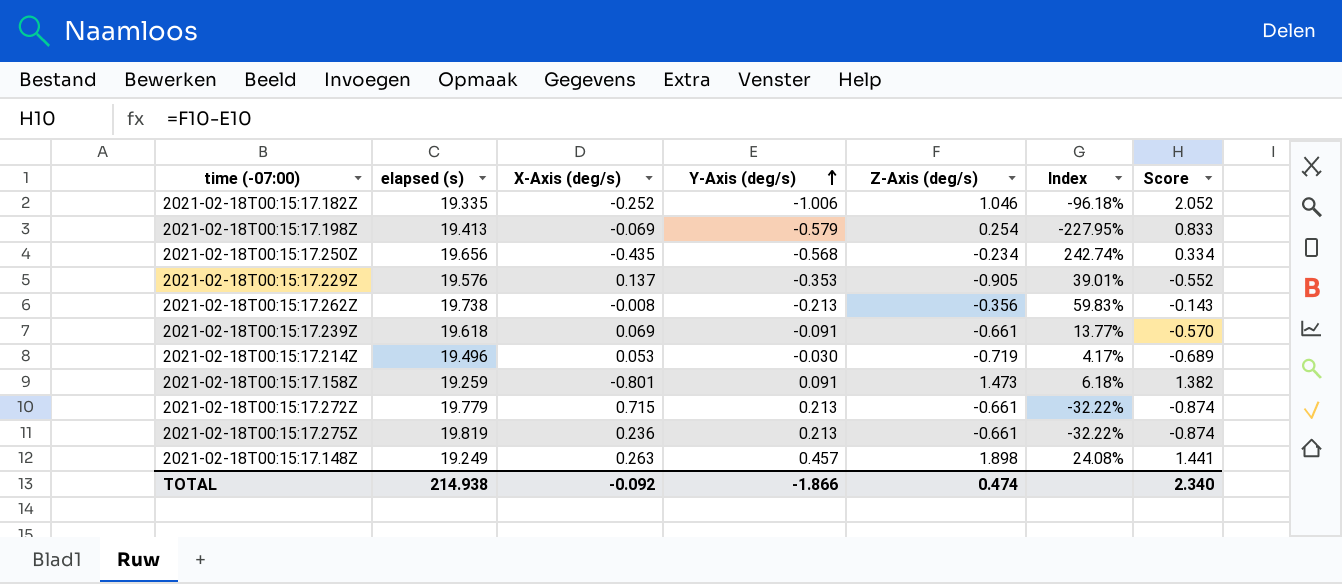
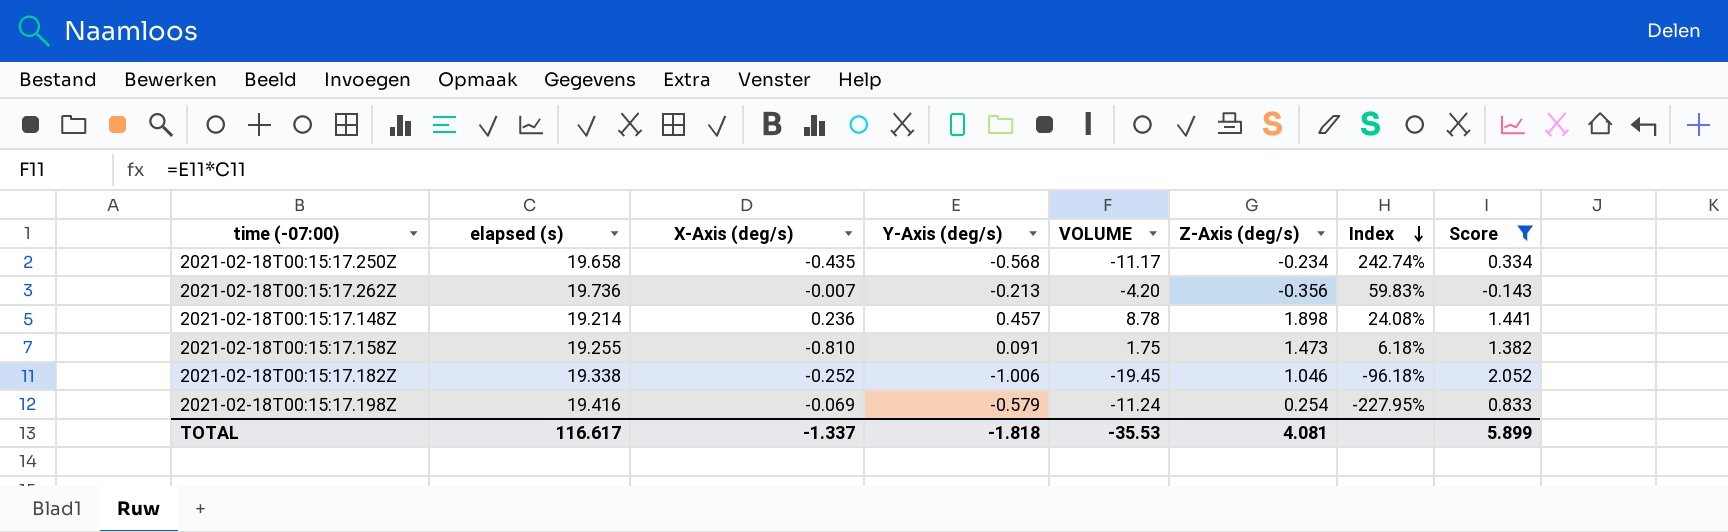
filter: none -> Score >= -0.143
row order: Y-Axis (deg/s) ascending -> Index descending
column VOLUME | formula: none -> [elapsed (s)] * [Y-Axis (deg/s)]
2021-02-18T00:15:17.250Z | elapsed (s): 19.656 -> 19.658
2021-02-18T00:15:17.262Z | elapsed (s): 19.738 -> 19.736
2021-02-18T00:15:17.262Z | X-Axis (deg/s): -0.008 -> -0.007
2021-02-18T00:15:17.148Z | elapsed (s): 19.249 -> 19.214
2021-02-18T00:15:17.148Z | X-Axis (deg/s): 0.263 -> 0.236
2021-02-18T00:15:17.158Z | elapsed (s): 19.259 -> 19.255
2021-02-18T00:15:17.158Z | X-Axis (deg/s): -0.801 -> -0.810
2021-02-18T00:15:17.182Z | elapsed (s): 19.335 -> 19.338
2021-02-18T00:15:17.198Z | elapsed (s): 19.413 -> 19.416
TOTAL | elapsed (s): 214.938 -> 116.617
TOTAL | X-Axis (deg/s): -0.092 -> -1.337
TOTAL | Y-Axis (deg/s): -1.866 -> -1.818
TOTAL | Z-Axis (deg/s): 0.474 -> 4.081
TOTAL | Score: 2.340 -> 5.899

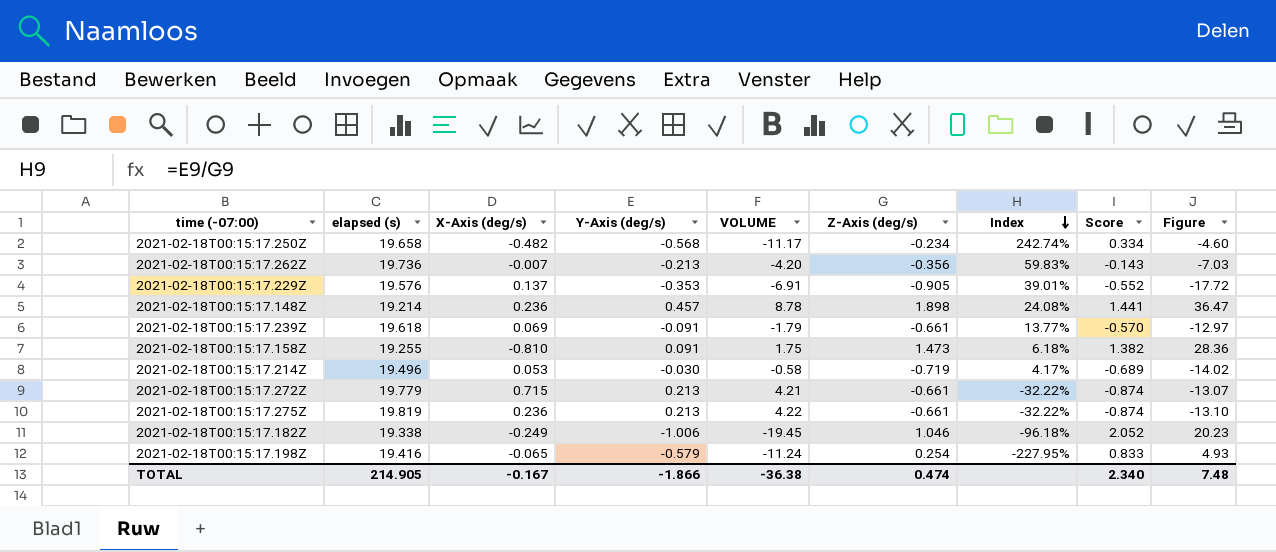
filter: Score >= -0.143 -> none
column Figure | formula: none -> [elapsed (s)] * [Z-Axis (deg/s)]
2021-02-18T00:15:17.250Z | X-Axis (deg/s): -0.435 -> -0.482
2021-02-18T00:15:17.182Z | X-Axis (deg/s): -0.252 -> -0.249
2021-02-18T00:15:17.198Z | X-Axis (deg/s): -0.069 -> -0.065
TOTAL | elapsed (s): 116.617 -> 214.905
TOTAL | X-Axis (deg/s): -1.337 -> -0.167
TOTAL | Y-Axis (deg/s): -1.818 -> -1.866
TOTAL | VOLUME: -35.53 -> -36.38
TOTAL | Z-Axis (deg/s): 4.081 -> 0.474
TOTAL | Score: 5.899 -> 2.340

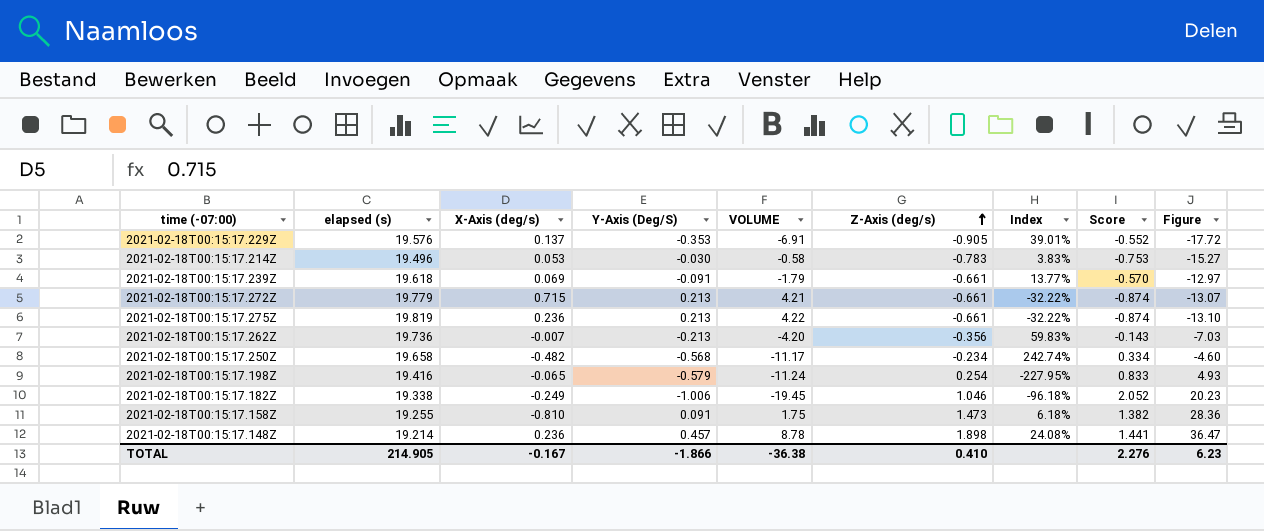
row order: Index descending -> Z-Axis (deg/s) ascending
column name: Y-Axis (deg/s) -> Y-Axis (Deg/S)
2021-02-18T00:15:17.214Z | Z-Axis (deg/s): -0.719 -> -0.783
2021-02-18T00:15:17.214Z | Index: 4.17% -> 3.83%
2021-02-18T00:15:17.214Z | Score: -0.689 -> -0.753
2021-02-18T00:15:17.214Z | Figure: -14.02 -> -15.27
TOTAL | Z-Axis (deg/s): 0.474 -> 0.410
TOTAL | Score: 2.340 -> 2.276
TOTAL | Figure: 7.48 -> 6.23

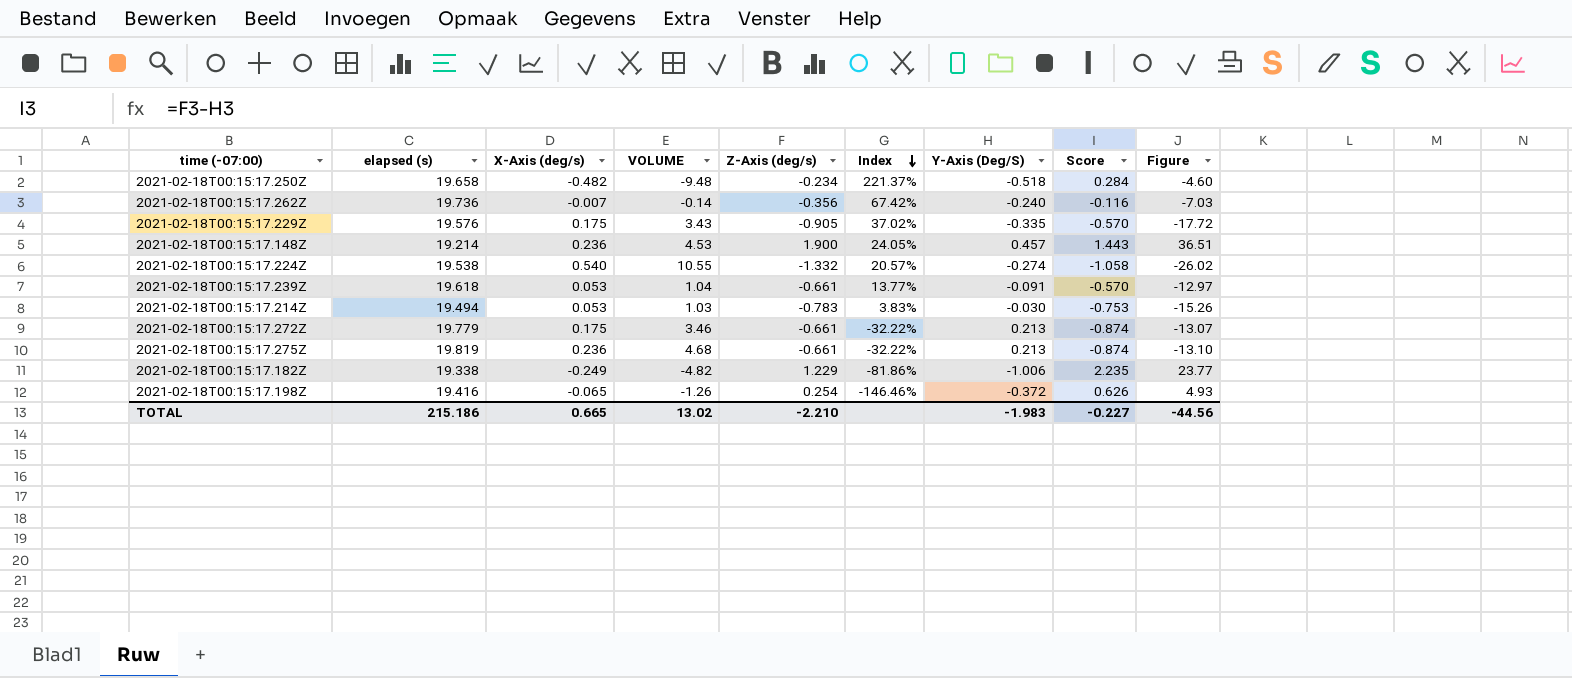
row order: Z-Axis (deg/s) ascending -> Index descending
column VOLUME | formula: [elapsed (s)] * [Y-Axis (Deg/S)] -> [elapsed (s)] * [X-Axis (deg/s)]
column Y-Axis (Deg/S) | position: 4 -> 7
row 2021-02-18T00:15:17.158Z: 19.255 | -0.810 | 0.091 | 1.75 | 1.473 | 6.18% | 1.382 | 28.36 -> none
2021-02-18T00:15:17.250Z | Index: 242.74% -> 221.37%
2021-02-18T00:15:17.250Z | Y-Axis (Deg/S): -0.568 -> -0.518
2021-02-18T00:15:17.250Z | Score: 0.334 -> 0.284
2021-02-18T00:15:17.262Z | Index: 59.83% -> 67.42%
2021-02-18T00:15:17.262Z | Y-Axis (Deg/S): -0.213 -> -0.240
2021-02-18T00:15:17.262Z | Score: -0.143 -> -0.116
2021-02-18T00:15:17.229Z | X-Axis (deg/s): 0.137 -> 0.175
2021-02-18T00:15:17.229Z | Index: 39.01% -> 37.02%
2021-02-18T00:15:17.229Z | Y-Axis (Deg/S): -0.353 -> -0.335
2021-02-18T00:15:17.229Z | Score: -0.552 -> -0.570
2021-02-18T00:15:17.148Z | Z-Axis (deg/s): 1.898 -> 1.900
2021-02-18T00:15:17.148Z | Index: 24.08% -> 24.05%
2021-02-18T00:15:17.148Z | Score: 1.441 -> 1.443
2021-02-18T00:15:17.148Z | Figure: 36.47 -> 36.51
row 2021-02-18T00:15:17.224Z: none -> 19.538 | 0.540 | 10.55 | -1.332 | 20.57% | -0.274 | -1.058 | -26.02
2021-02-18T00:15:17.239Z | X-Axis (deg/s): 0.069 -> 0.053
2021-02-18T00:15:17.214Z | elapsed (s): 19.496 -> 19.494
2021-02-18T00:15:17.214Z | Figure: -15.27 -> -15.26
2021-02-18T00:15:17.272Z | X-Axis (deg/s): 0.715 -> 0.175
2021-02-18T00:15:17.182Z | Z-Axis (deg/s): 1.046 -> 1.229
2021-02-18T00:15:17.182Z | Index: -96.18% -> -81.86%
2021-02-18T00:15:17.182Z | Score: 2.052 -> 2.235
2021-02-18T00:15:17.182Z | Figure: 20.23 -> 23.77
2021-02-18T00:15:17.198Z | Index: -227.95% -> -146.46%
2021-02-18T00:15:17.198Z | Y-Axis (Deg/S): -0.579 -> -0.372
2021-02-18T00:15:17.198Z | Score: 0.833 -> 0.626
TOTAL | elapsed (s): 214.905 -> 215.186
TOTAL | X-Axis (deg/s): -0.167 -> 0.665
TOTAL | VOLUME: -36.38 -> 13.02
TOTAL | Z-Axis (deg/s): 0.410 -> -2.210
TOTAL | Y-Axis (Deg/S): -1.866 -> -1.983
TOTAL | Score: 2.276 -> -0.227
TOTAL | Figure: 6.23 -> -44.56

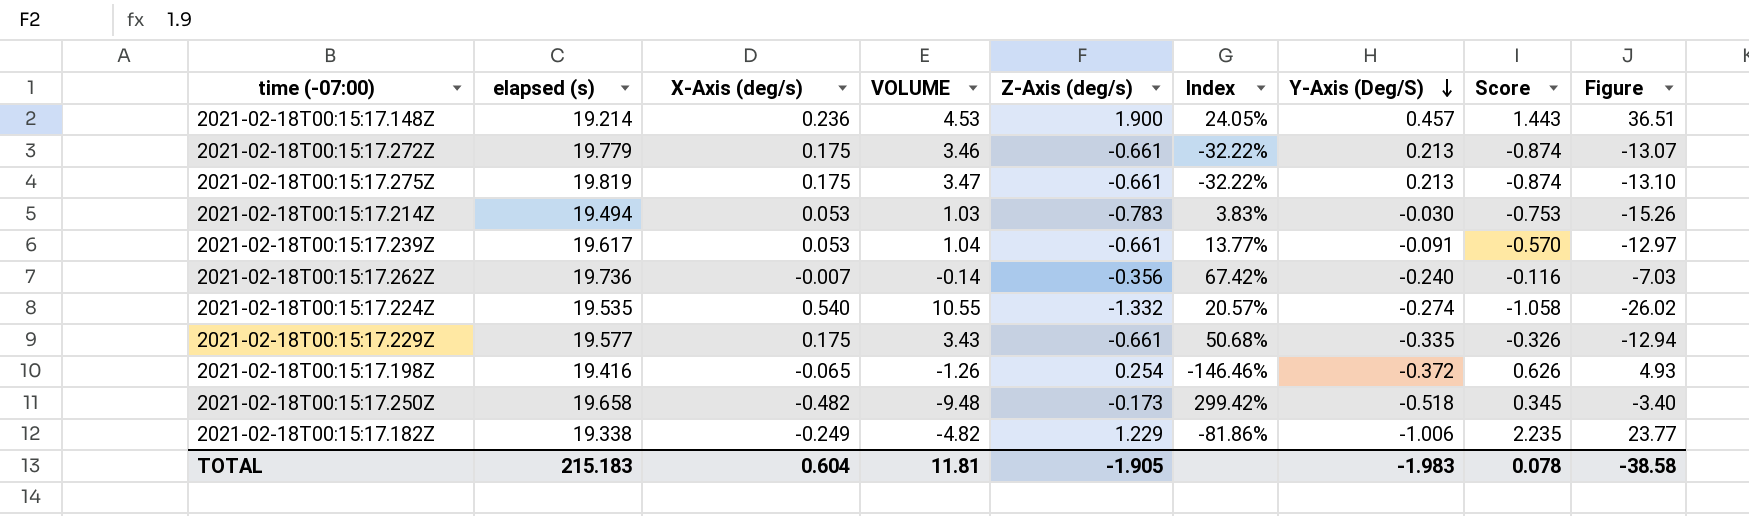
row order: Index descending -> Y-Axis (Deg/S) descending
2021-02-18T00:15:17.275Z | X-Axis (deg/s): 0.236 -> 0.175
2021-02-18T00:15:17.275Z | VOLUME: 4.68 -> 3.47
2021-02-18T00:15:17.239Z | elapsed (s): 19.618 -> 19.617
2021-02-18T00:15:17.224Z | elapsed (s): 19.538 -> 19.535
2021-02-18T00:15:17.229Z | elapsed (s): 19.576 -> 19.577
2021-02-18T00:15:17.229Z | Z-Axis (deg/s): -0.905 -> -0.661
2021-02-18T00:15:17.229Z | Index: 37.02% -> 50.68%
2021-02-18T00:15:17.229Z | Score: -0.570 -> -0.326
2021-02-18T00:15:17.229Z | Figure: -17.72 -> -12.94
2021-02-18T00:15:17.250Z | Z-Axis (deg/s): -0.234 -> -0.173
2021-02-18T00:15:17.250Z | Index: 221.37% -> 299.42%
2021-02-18T00:15:17.250Z | Score: 0.284 -> 0.345
2021-02-18T00:15:17.250Z | Figure: -4.60 -> -3.40
TOTAL | elapsed (s): 215.186 -> 215.183
TOTAL | X-Axis (deg/s): 0.665 -> 0.604
TOTAL | VOLUME: 13.02 -> 11.81
TOTAL | Z-Axis (deg/s): -2.210 -> -1.905
TOTAL | Score: -0.227 -> 0.078
TOTAL | Figure: -44.56 -> -38.58

